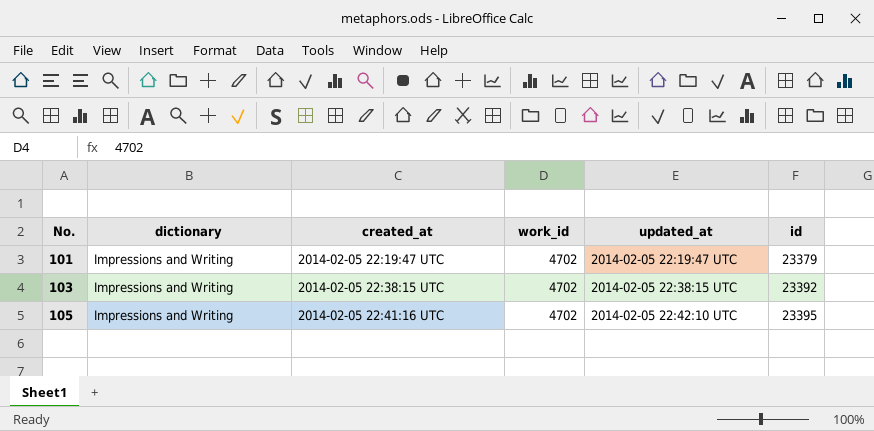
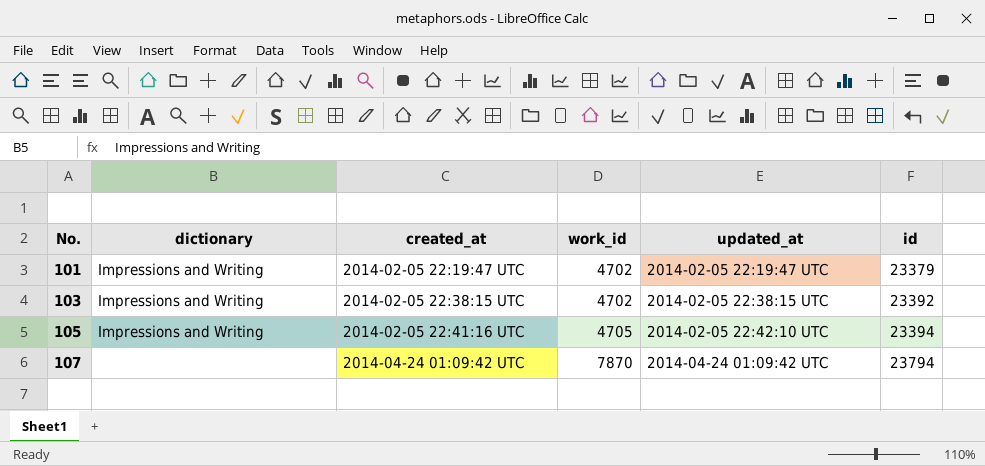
105 | work_id: 4702 -> 4705
105 | id: 23395 -> 23394
row 107: none -> none | 2014-04-24 01:09:42 UTC | 7870 | 2014-04-24 01:09:42 UTC | 23794

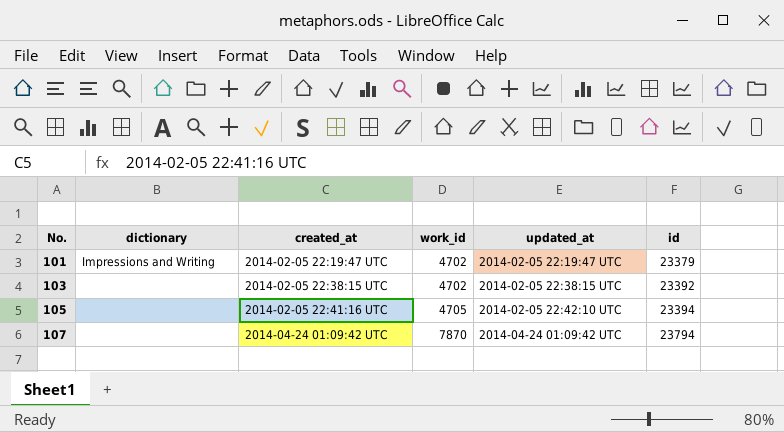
103 | dictionary: Impressions and Writing -> none
105 | dictionary: Impressions and Writing -> none

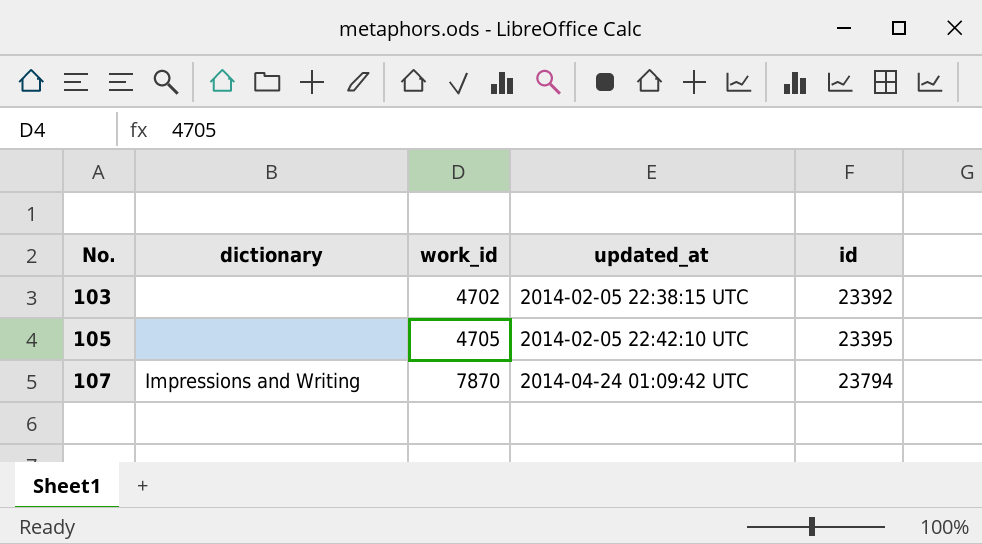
column created_at | position: 3 -> none
row 101: Impressions and Writing | 2014-02-05 22:19:47 UTC | 4702 | 2014-02-05 22:19:47 UTC | 23379 -> none
105 | id: 23394 -> 23395
107 | dictionary: none -> Impressions and Writing

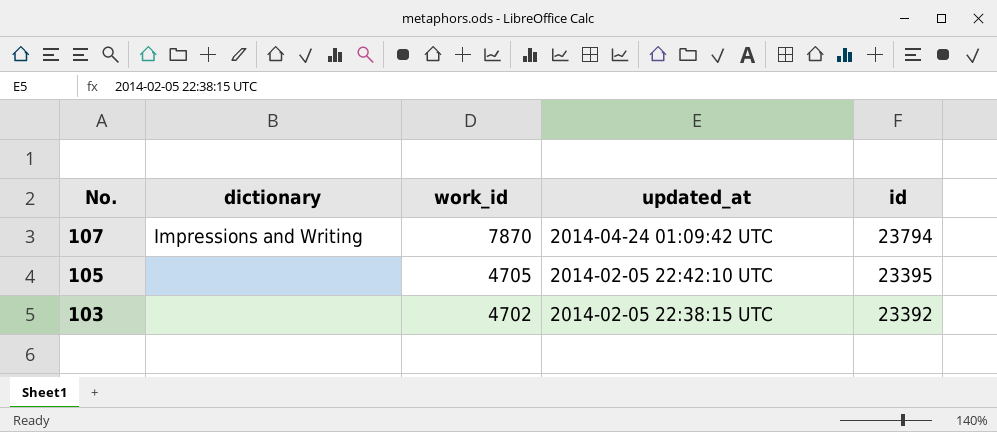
row order: No. ascending -> No. descending

